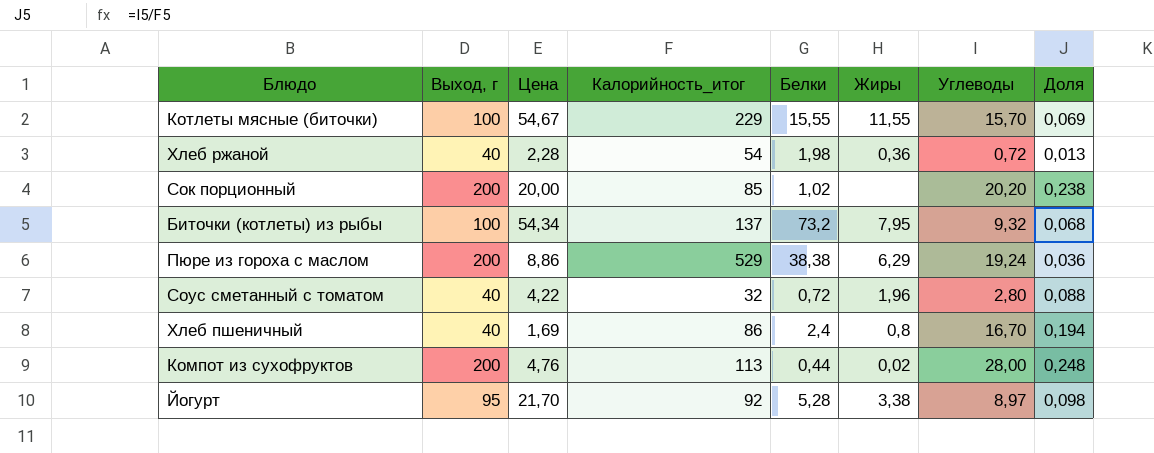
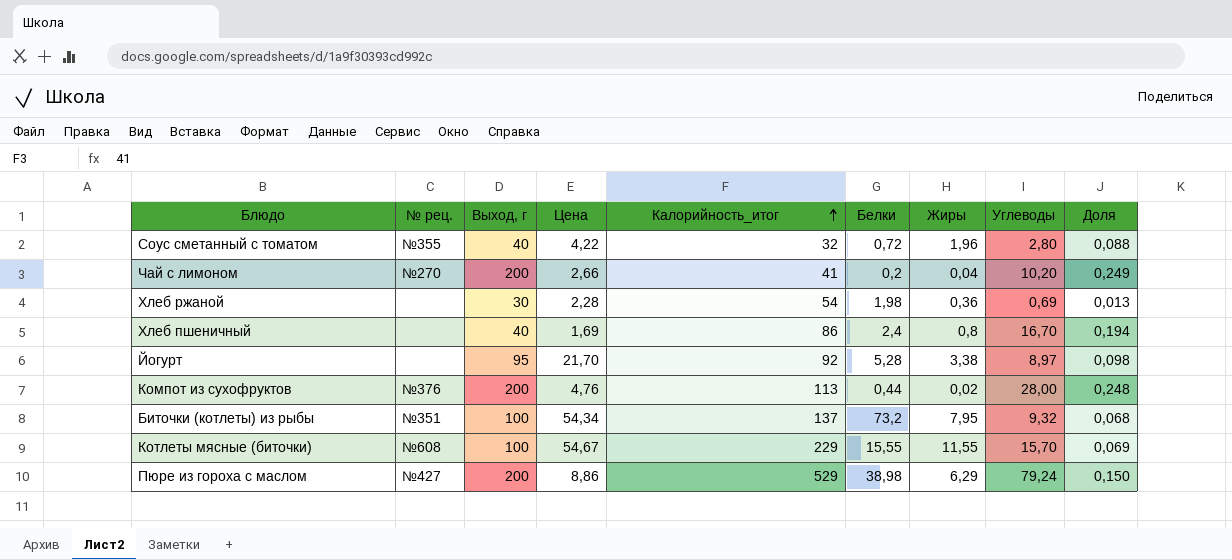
row order: none -> Калорийность_итог ascending
column № рец. | position: none -> 2
row Сок порционный: 200 | 20,00 | 85 | 1,02 | none | 20,20 | 0,238 -> none
row Чай с лимоном: none -> №270 | 200 | 2,66 | 41 | 0,2 | 0,04 | 10,20 | 0,249
Хлеб ржаной | Выход, г: 40 -> 30
Хлеб ржаной | Углеводы: 0,72 -> 0,69
Пюре из гороха с маслом | Белки: 38,38 -> 38,98
Пюре из гороха с маслом | Углеводы: 19,24 -> 79,24
Пюре из гороха с маслом | Доля: 0,036 -> 0,150

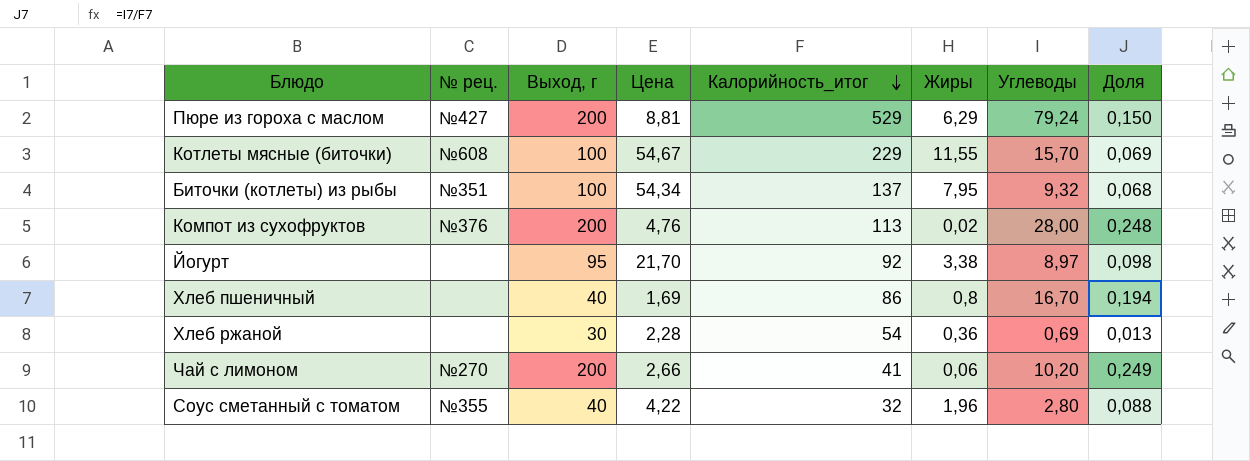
row order: Калорийность_итог ascending -> Калорийность_итог descending
column Белки | position: 6 -> none
Пюре из гороха с маслом | Цена: 8,86 -> 8,81
Чай с лимоном | Жиры: 0,04 -> 0,06

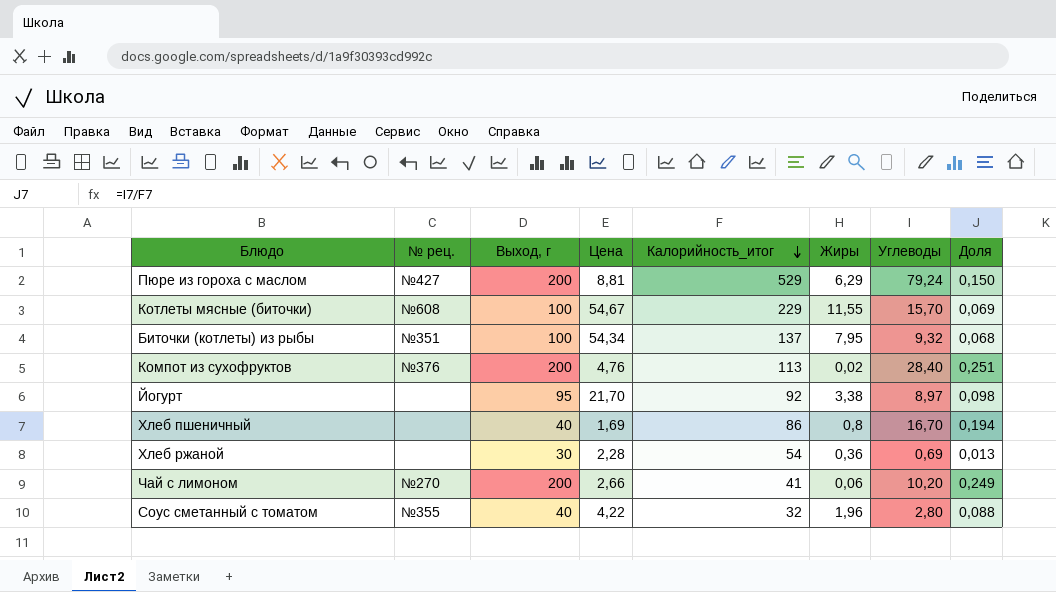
Компот из сухофруктов | Углеводы: 28,00 -> 28,40
Компот из сухофруктов | Доля: 0,248 -> 0,251

